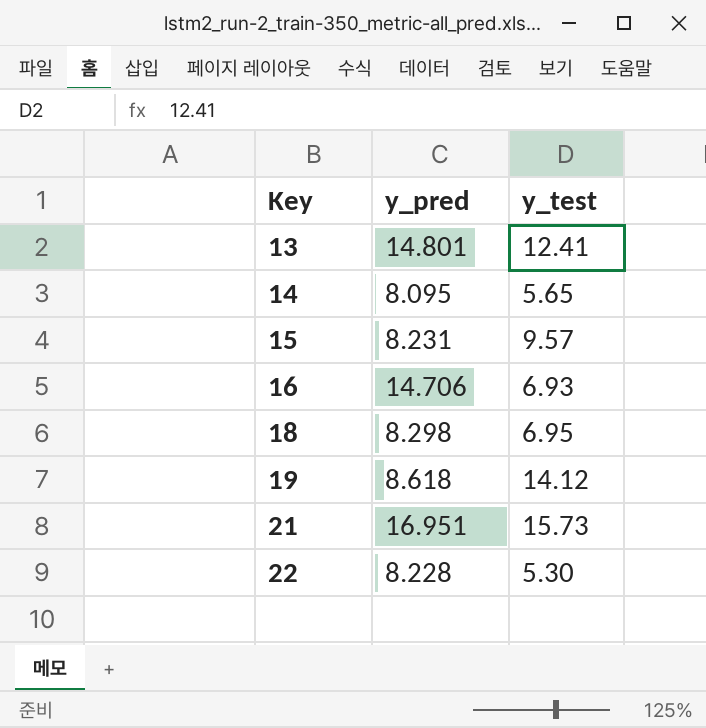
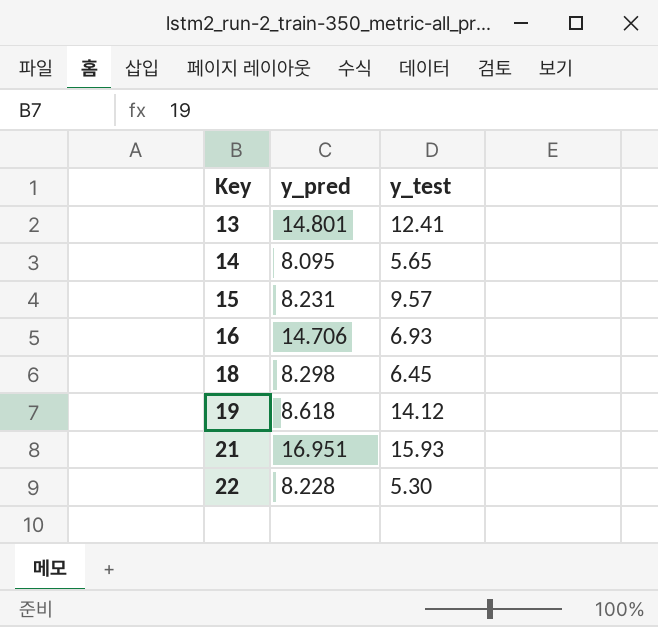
18 | y_test: 6.95 -> 6.45
21 | y_test: 15.73 -> 15.93

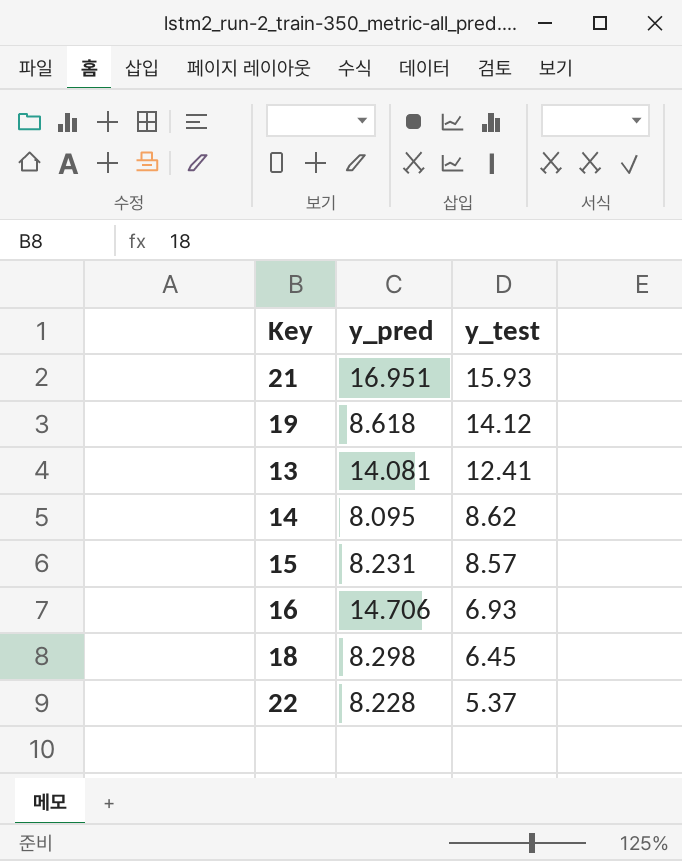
row order: Key ascending -> y_test descending
13 | y_pred: 14.801 -> 14.081
14 | y_test: 5.65 -> 8.62
15 | y_test: 9.57 -> 8.57
22 | y_test: 5.30 -> 5.37

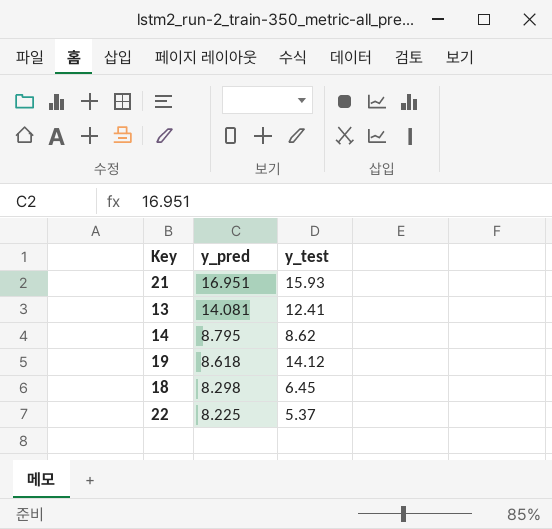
row order: y_test descending -> y_pred descending
row 15: 8.231 | 8.57 -> none
row 16: 14.706 | 6.93 -> none
14 | y_pred: 8.095 -> 8.795
22 | y_pred: 8.228 -> 8.225

